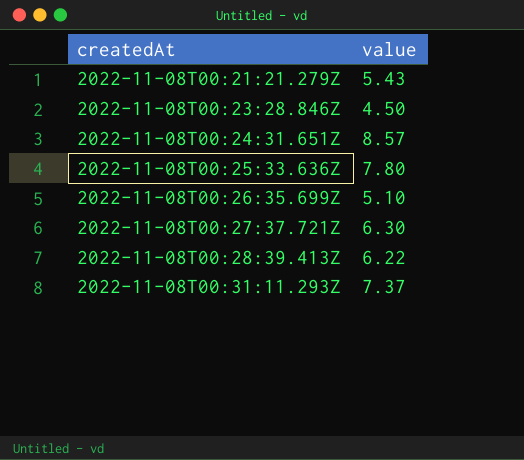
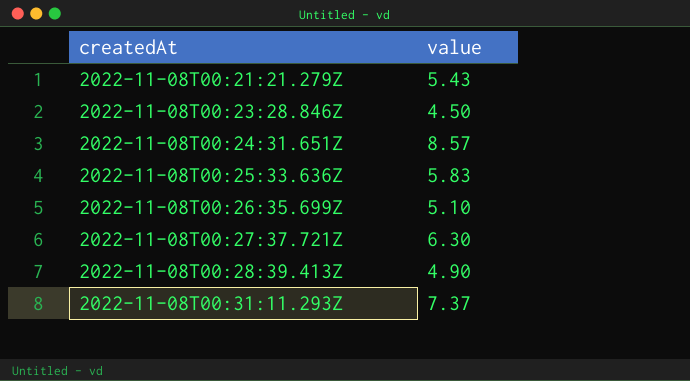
2022-11-08T00:25:33.636Z | value: 7.80 -> 5.83
2022-11-08T00:28:39.413Z | value: 6.22 -> 4.90

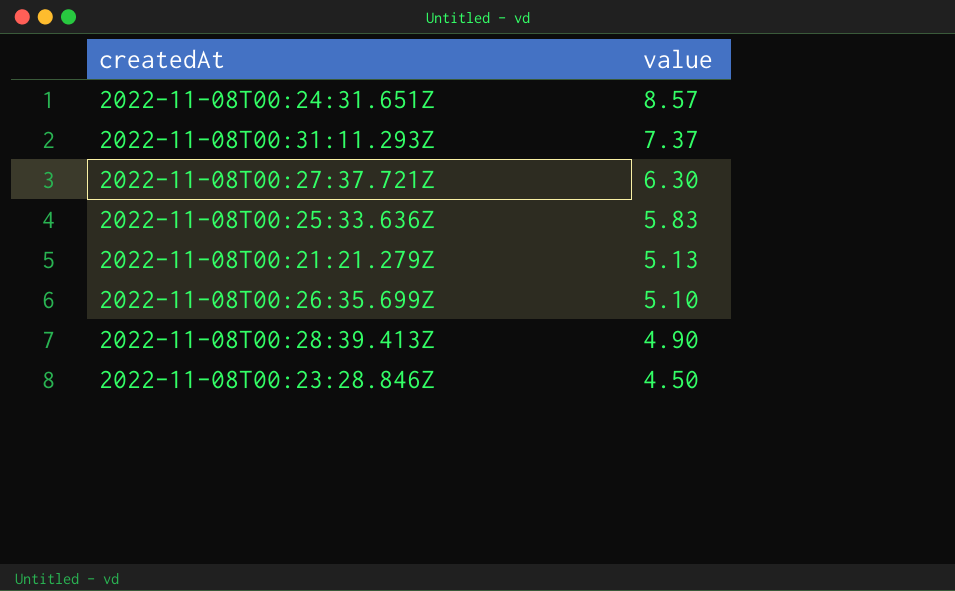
row order: createdAt ascending -> value descending
2022-11-08T00:21:21.279Z | value: 5.43 -> 5.13

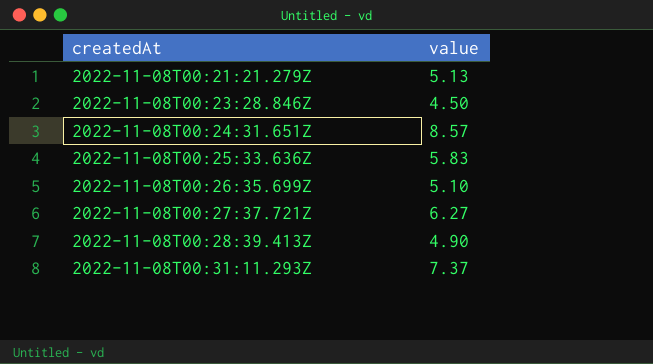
row order: value descending -> createdAt ascending
2022-11-08T00:27:37.721Z | value: 6.30 -> 6.27

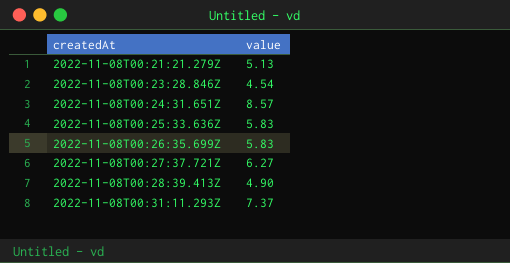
2022-11-08T00:23:28.846Z | value: 4.50 -> 4.54
2022-11-08T00:26:35.699Z | value: 5.10 -> 5.83

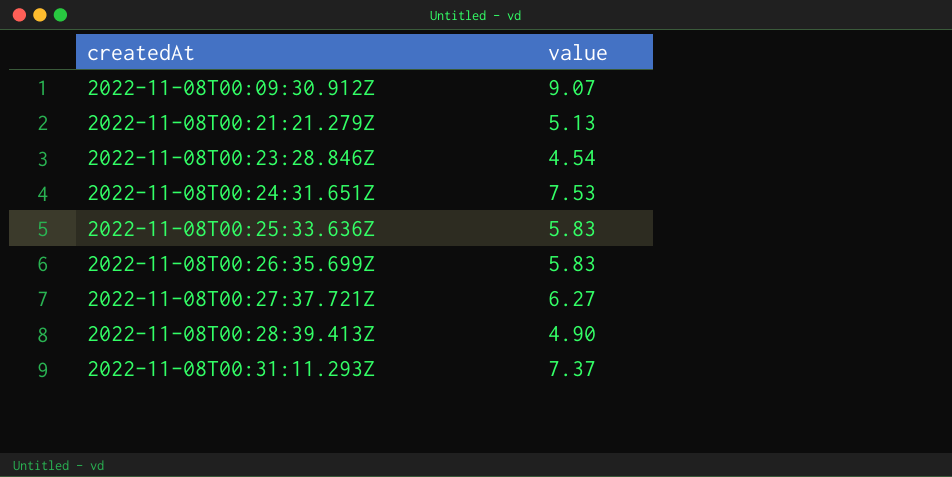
row 2022-11-08T00:09:30.912Z: none -> 9.07
2022-11-08T00:24:31.651Z | value: 8.57 -> 7.53

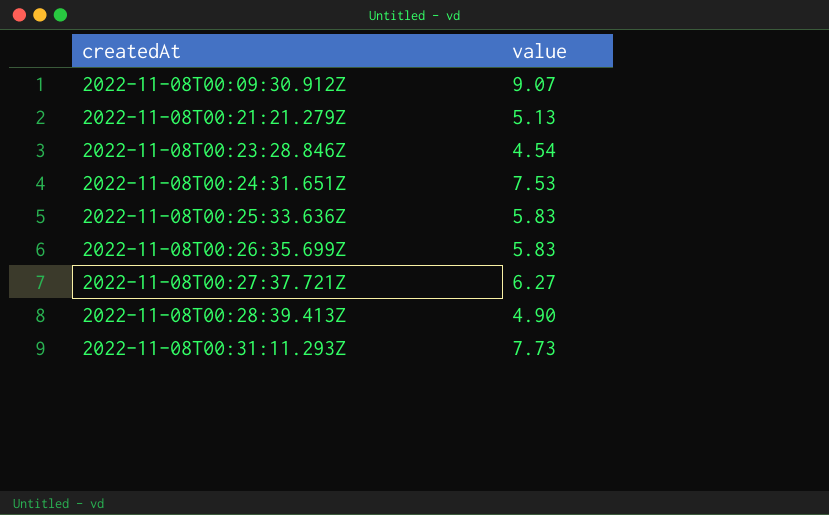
2022-11-08T00:31:11.293Z | value: 7.37 -> 7.73

